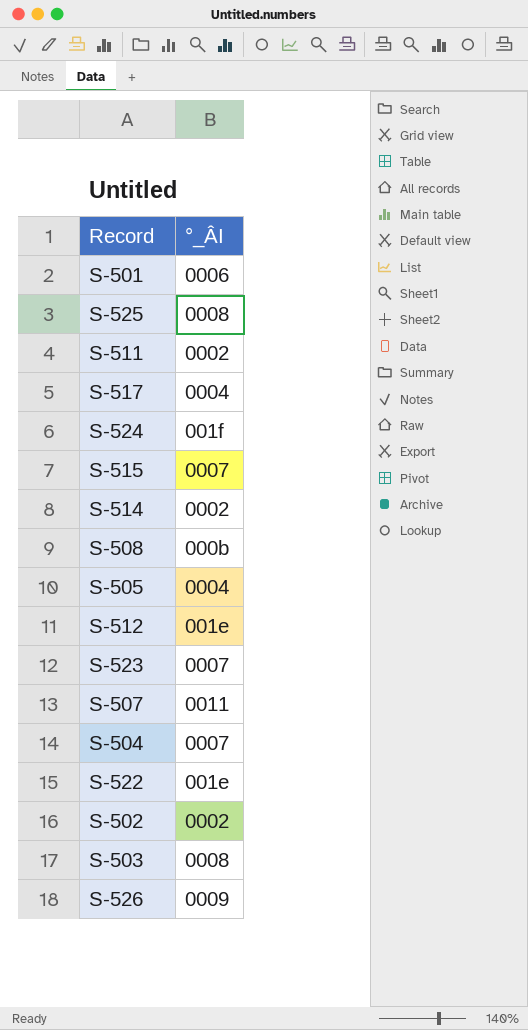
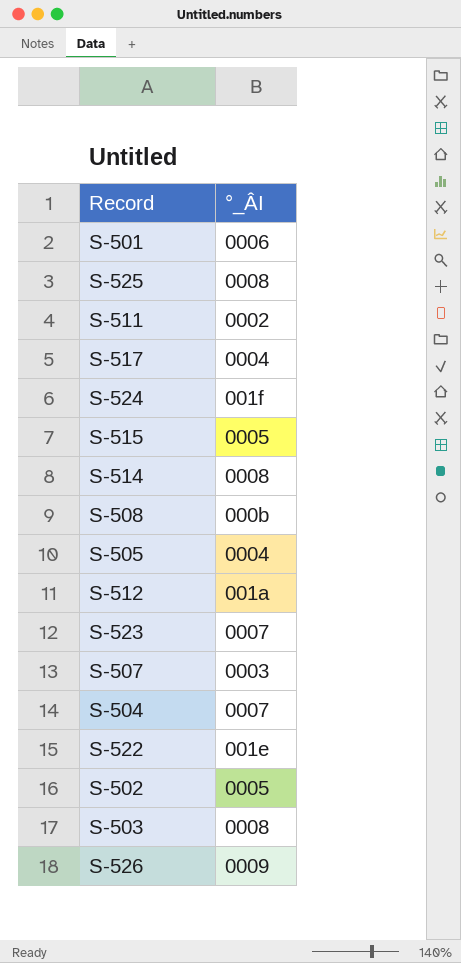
S-515 | °_ÂI: 0007 -> 0005
S-514 | °_ÂI: 0002 -> 0008
S-512 | °_ÂI: 001e -> 001a
S-507 | °_ÂI: 0011 -> 0003
S-502 | °_ÂI: 0002 -> 0005

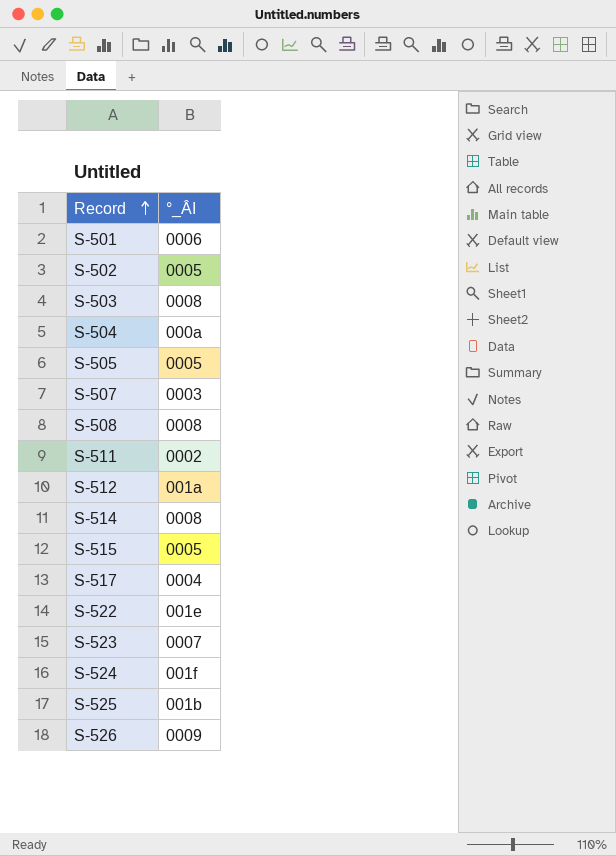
row order: none -> Record ascending
S-504 | °_ÂI: 0007 -> 000a
S-505 | °_ÂI: 0004 -> 0005
S-508 | °_ÂI: 000b -> 0008
S-525 | °_ÂI: 0008 -> 001b

